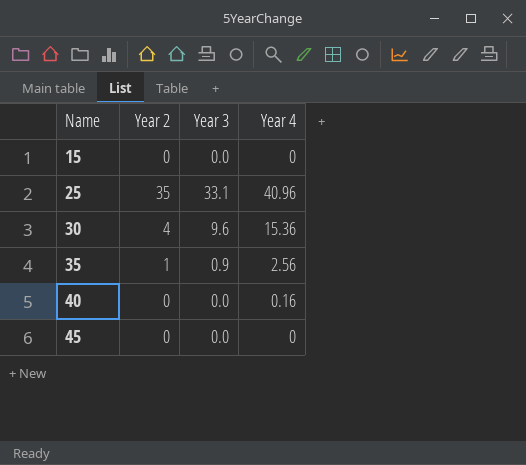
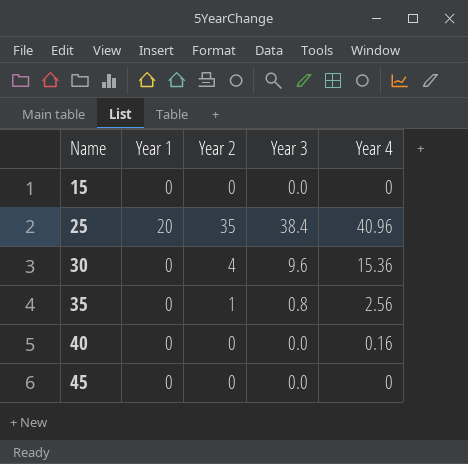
column Year 1 | position: none -> 2
25 | Year 3: 33.1 -> 38.4
35 | Year 3: 0.9 -> 0.8

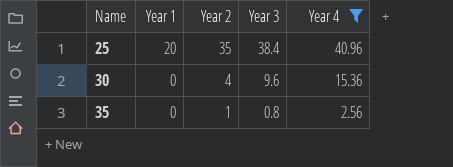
filter: none -> Year 4 >= 2.56

